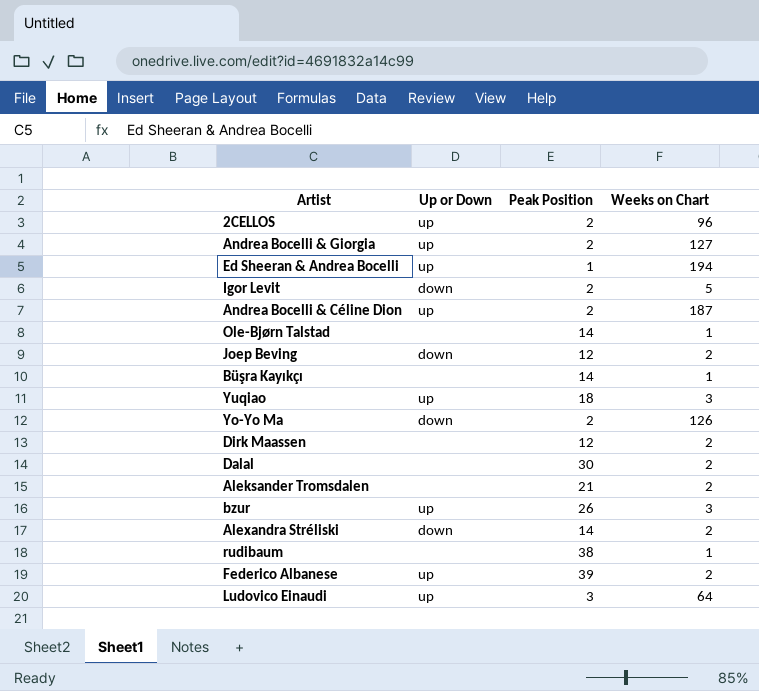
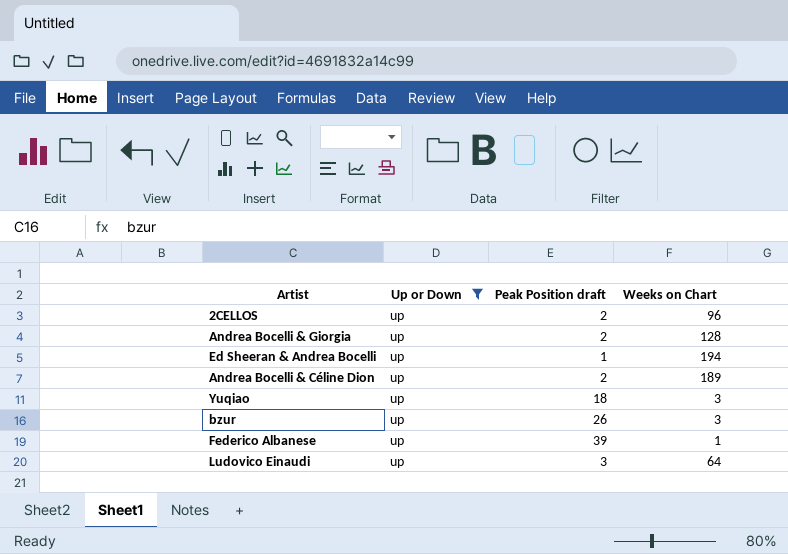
filter: none -> Up or Down = up
column name: Peak Position -> Peak Position draft
Andrea Bocelli & Giorgia | Weeks on Chart: 127 -> 128
Andrea Bocelli & Céline Dion | Weeks on Chart: 187 -> 189
Federico Albanese | Weeks on Chart: 2 -> 1

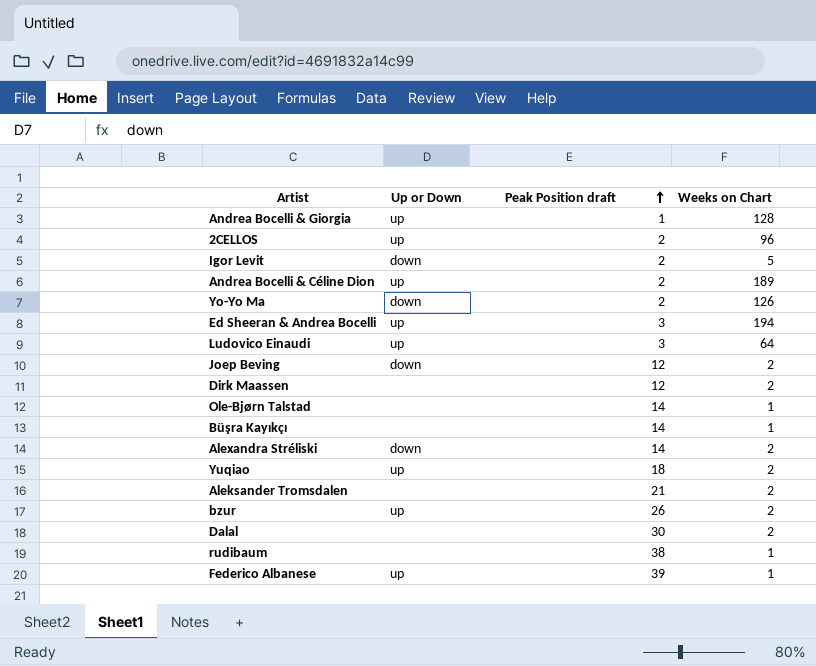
filter: Up or Down = up -> none
row order: none -> Peak Position draft ascending
Andrea Bocelli & Giorgia | Peak Position draft: 2 -> 1
Ed Sheeran & Andrea Bocelli | Peak Position draft: 1 -> 3
Yuqiao | Weeks on Chart: 3 -> 2
bzur | Weeks on Chart: 3 -> 2

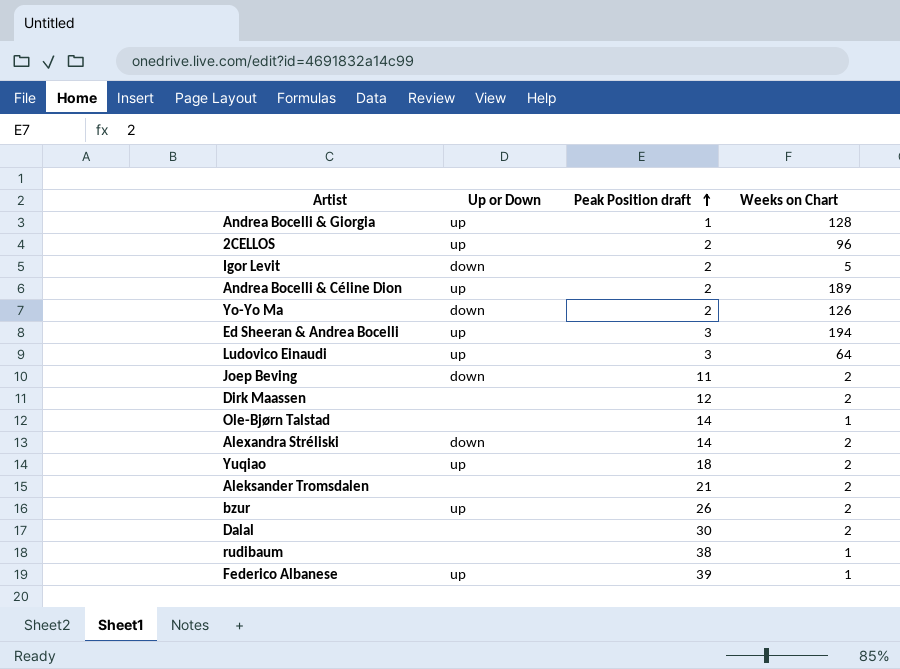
row Büşra Kayıkçı: none | 14 | 1 -> none
Joep Beving | Peak Position draft: 12 -> 11

